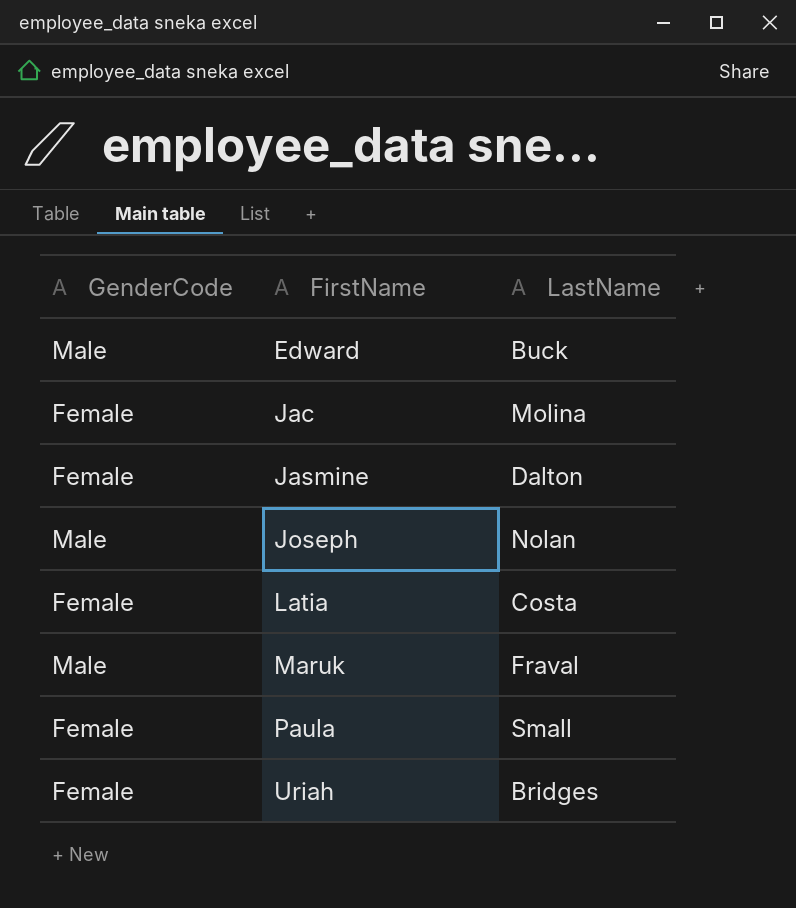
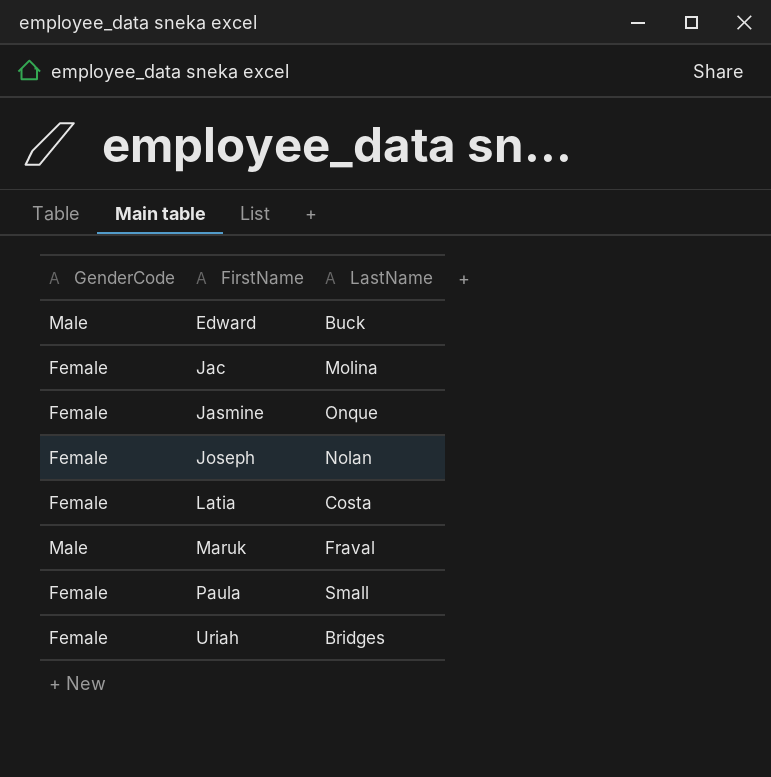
Jasmine | LastName: Dalton -> Onque
Joseph | GenderCode: Male -> Female

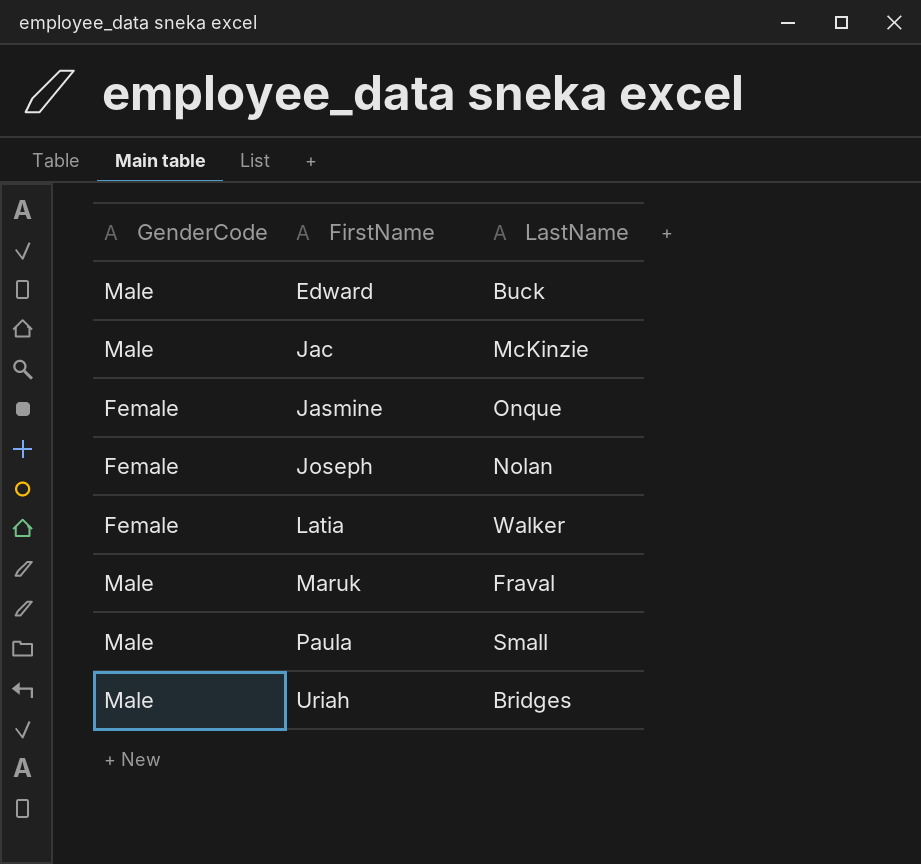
Jac | GenderCode: Female -> Male
Jac | LastName: Molina -> McKinzie
Latia | LastName: Costa -> Walker
Paula | GenderCode: Female -> Male
Uriah | GenderCode: Female -> Male

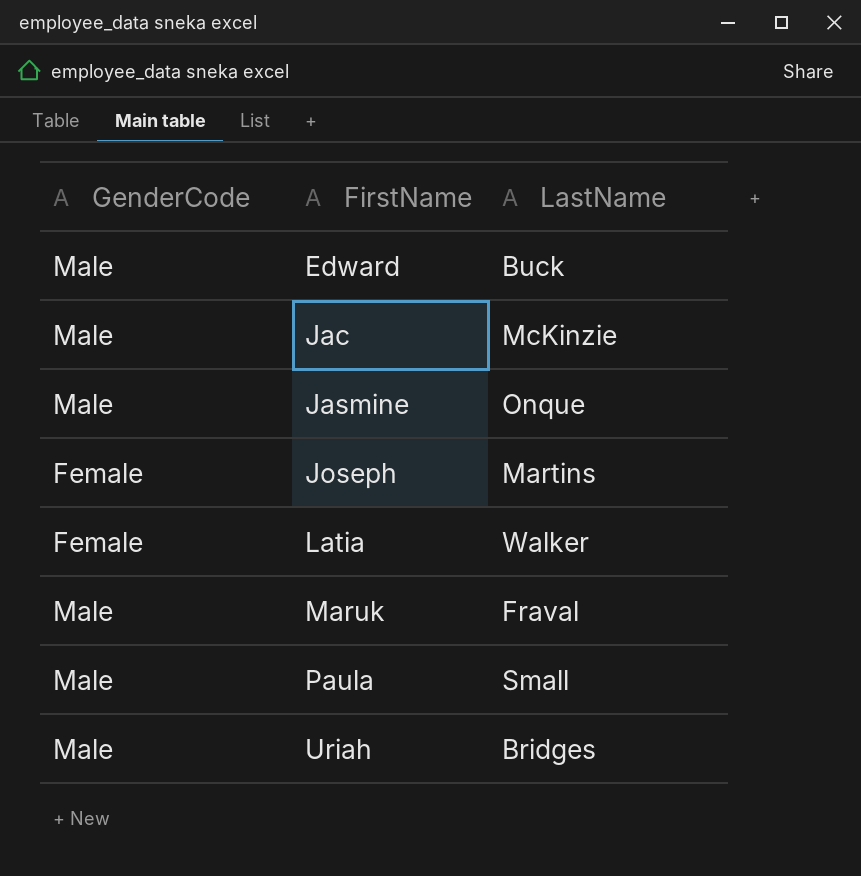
Jasmine | GenderCode: Female -> Male
Joseph | LastName: Nolan -> Martins

